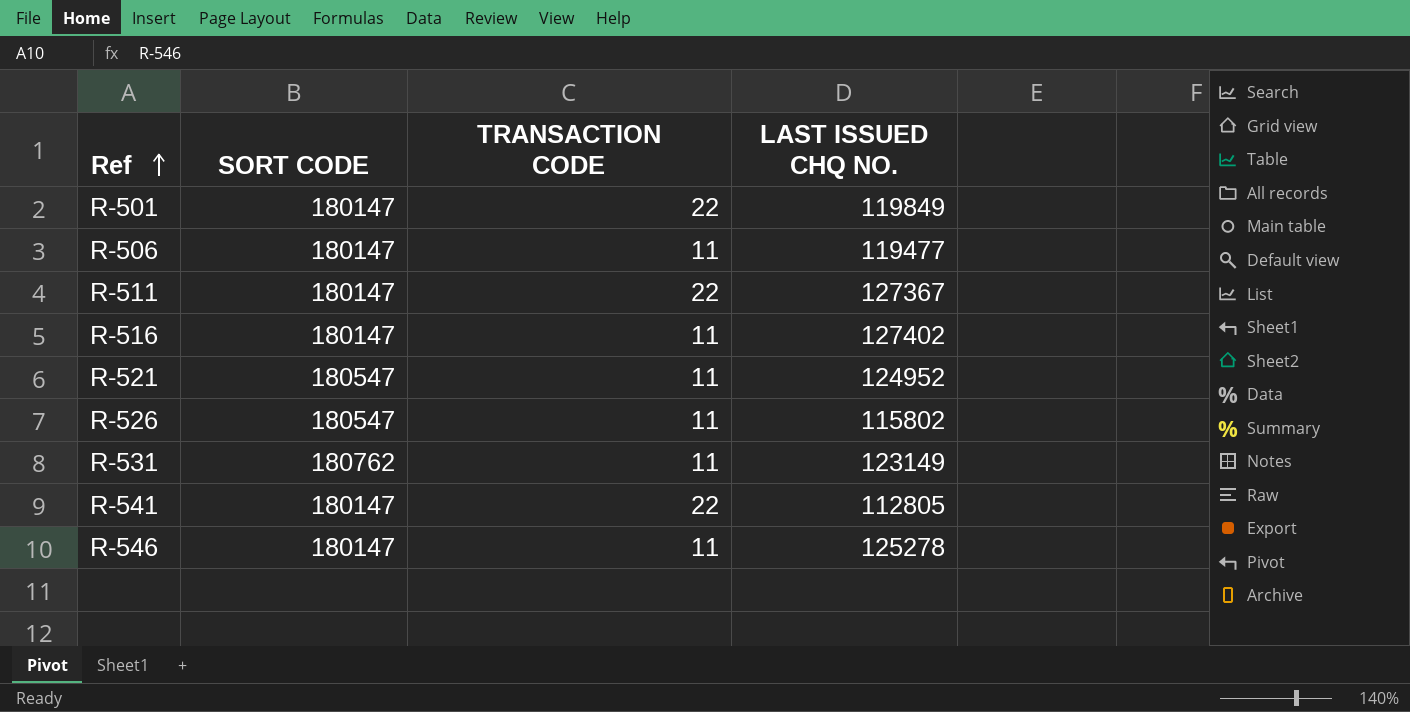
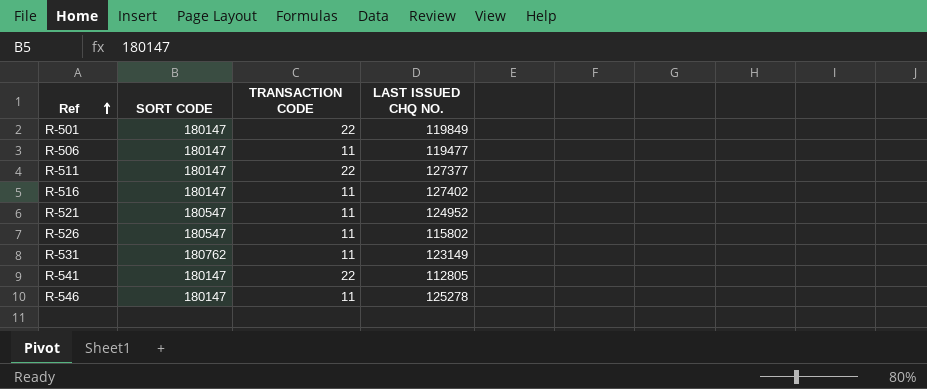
R-511 | LAST ISSUED CHQ NO.: 127367 -> 127377

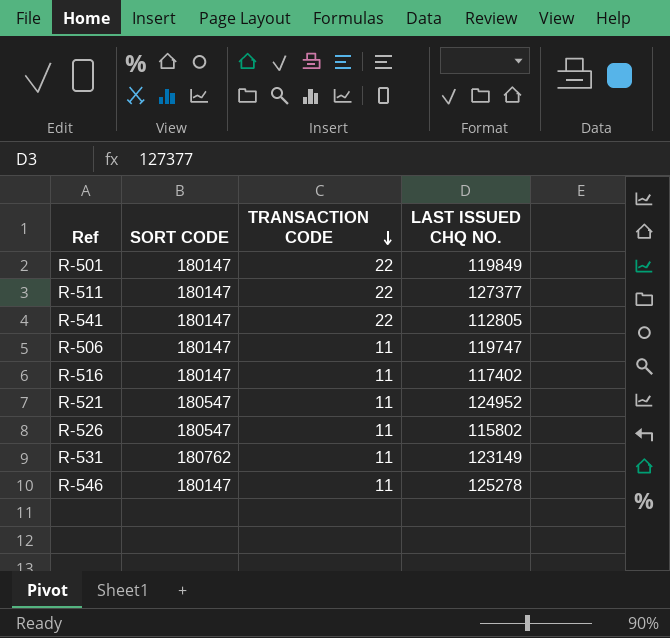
row order: Ref ascending -> TRANSACTION CODE descending
R-506 | LAST ISSUED CHQ NO.: 119477 -> 119747
R-516 | LAST ISSUED CHQ NO.: 127402 -> 117402

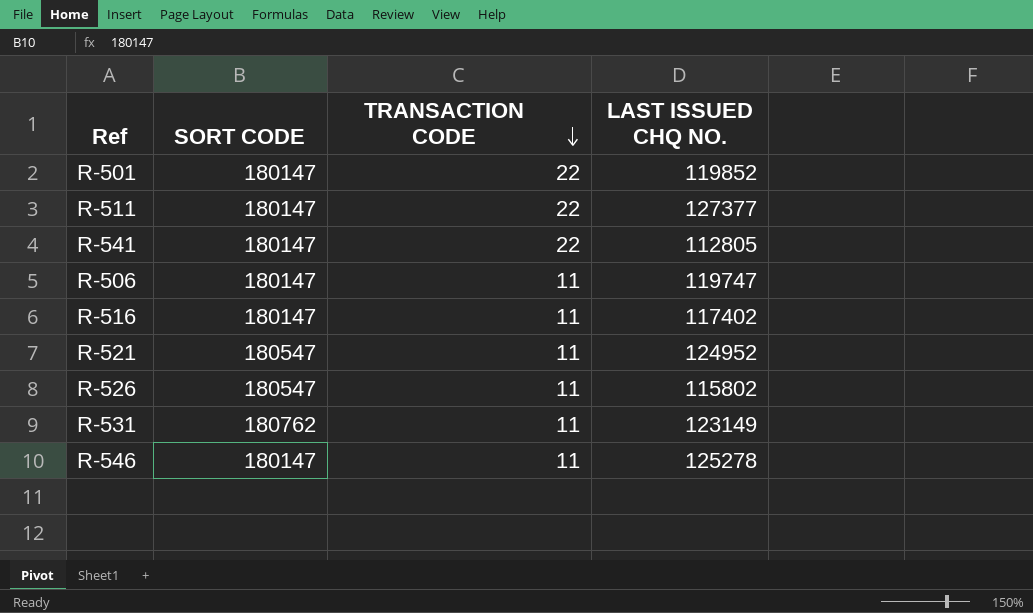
R-501 | LAST ISSUED CHQ NO.: 119849 -> 119852

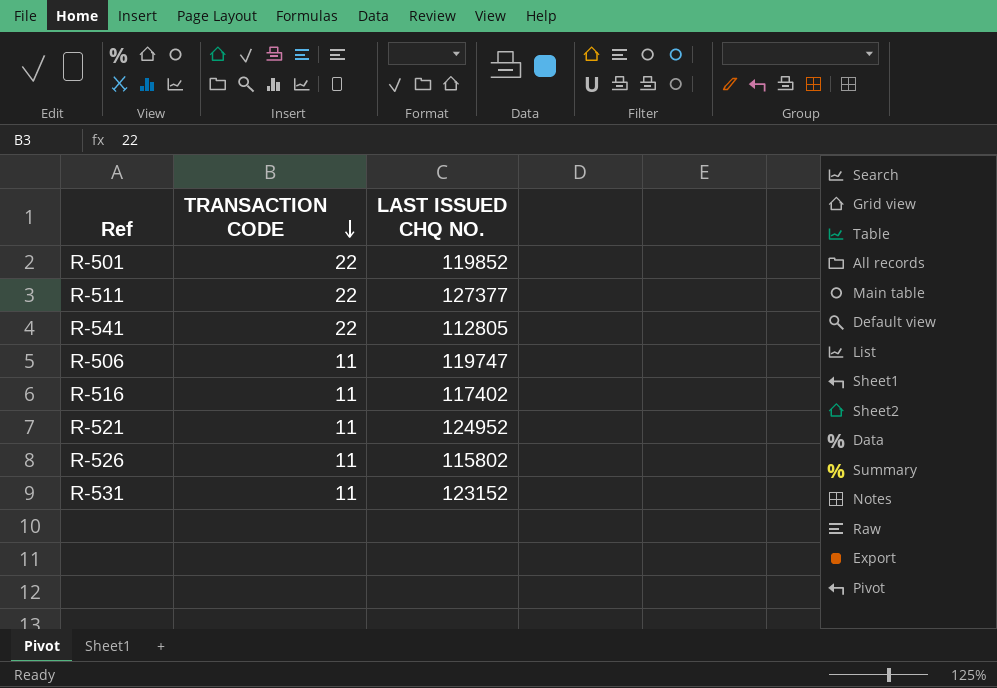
column SORT CODE | position: 2 -> none
row R-546: 180147 | 11 | 125278 -> none
R-531 | LAST ISSUED CHQ NO.: 123149 -> 123152

